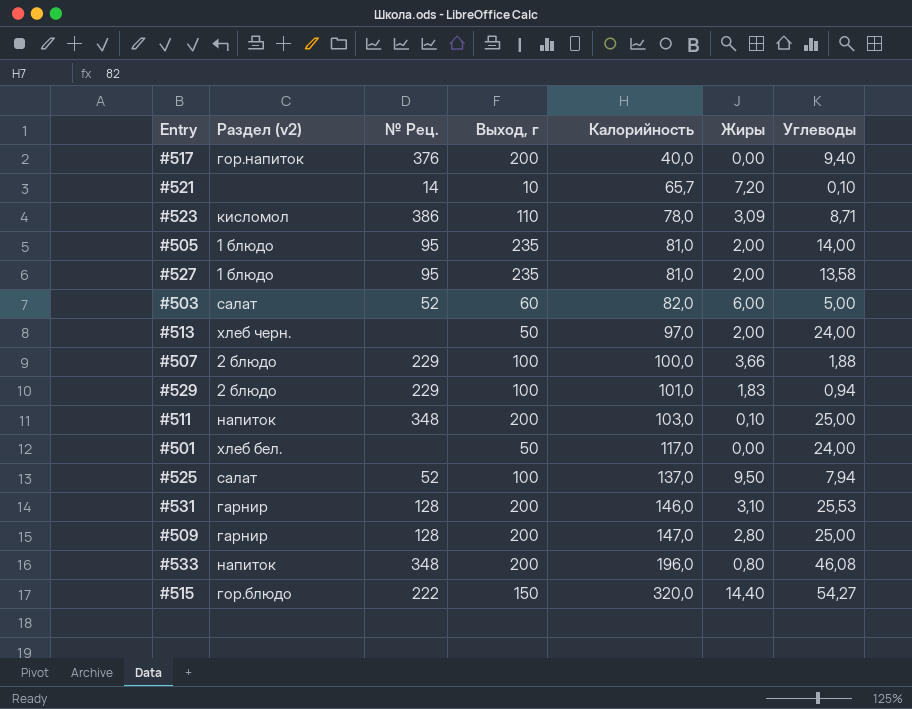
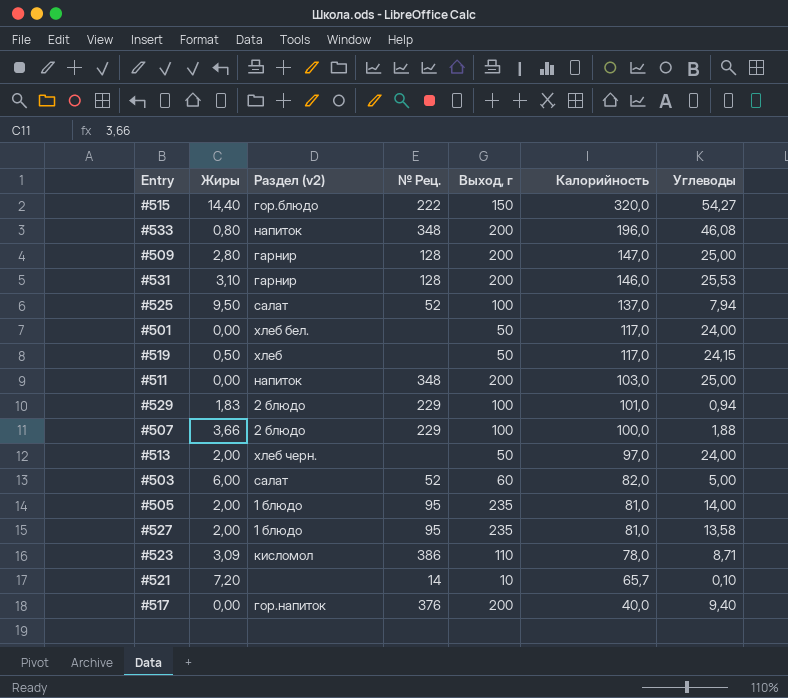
row order: Калорийность ascending -> Калорийность descending
column Жиры | position: 6 -> 2
row #519: none -> 0,50 | хлеб | none | 50 | 117,0 | 24,15
#511 | Жиры: 0,10 -> 0,00

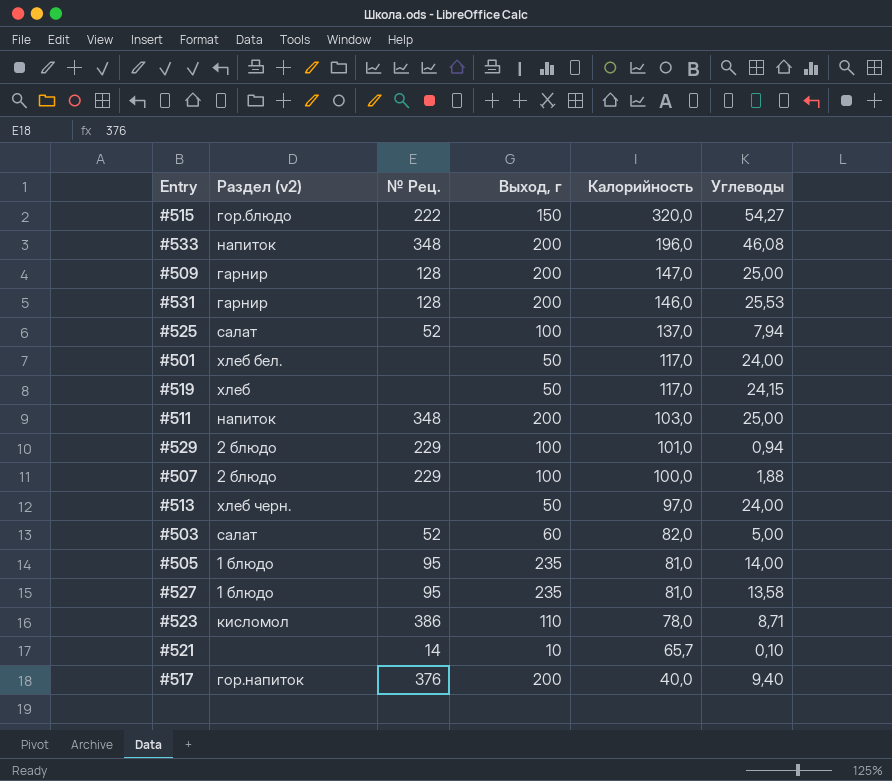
column Жиры | position: 2 -> none

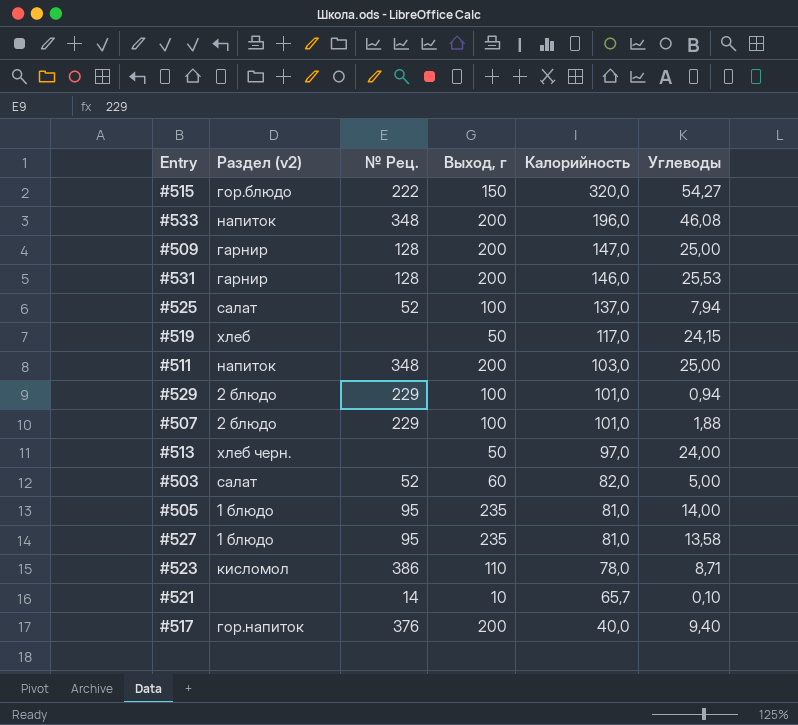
row #501: хлеб бел. | none | 50 | 117,0 | 24,00 -> none
#507 | Калорийность: 100,0 -> 101,0

